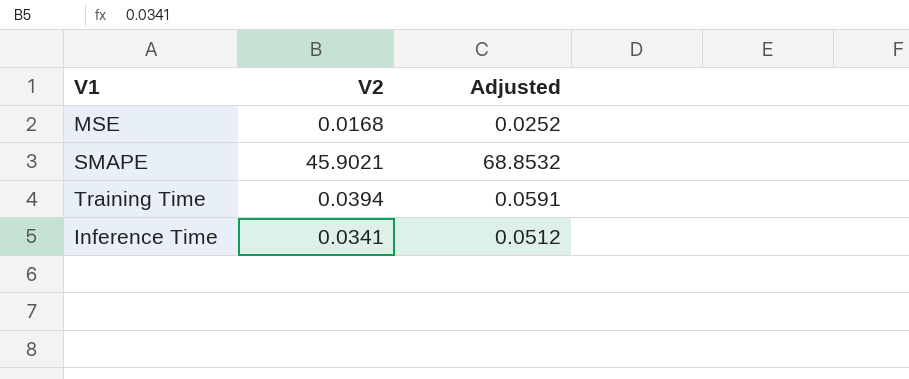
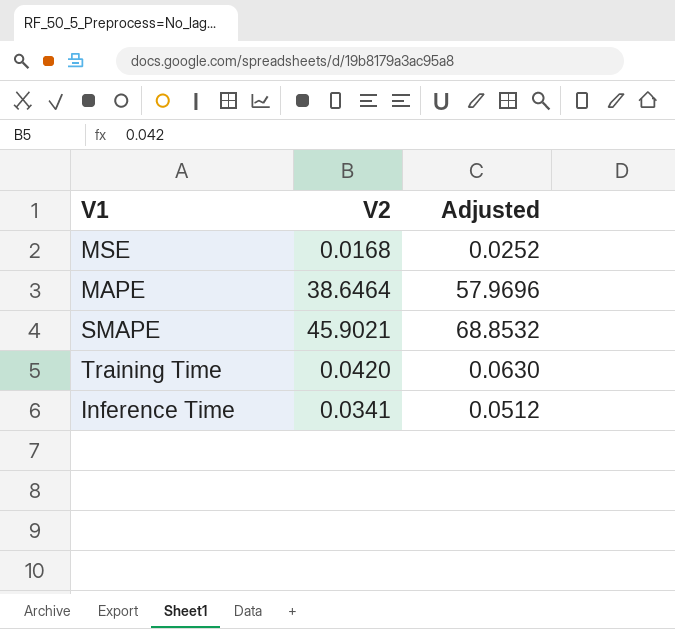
row MAPE: none -> 38.6464 | 57.9696
Training Time | V2: 0.0394 -> 0.0420
Training Time | Adjusted: 0.0591 -> 0.0630

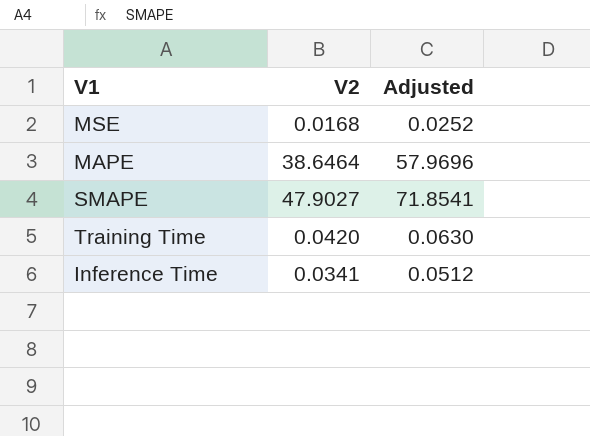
SMAPE | V2: 45.9021 -> 47.9027
SMAPE | Adjusted: 68.8532 -> 71.8541

